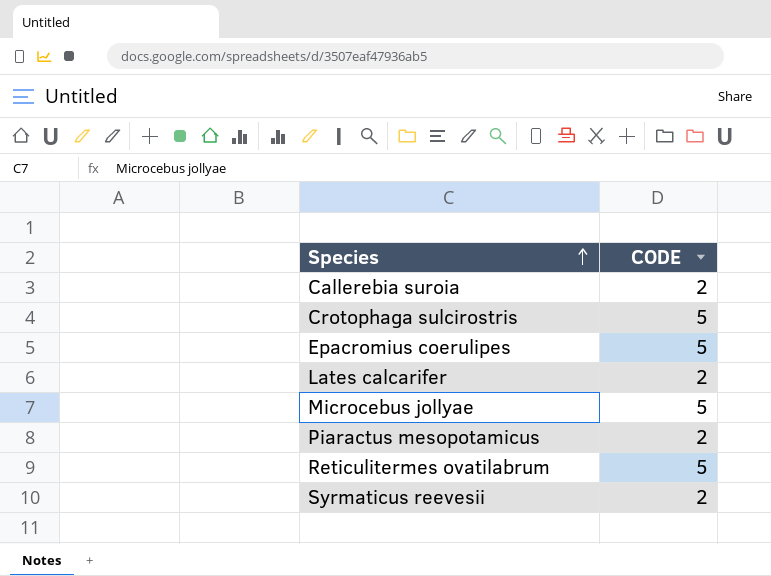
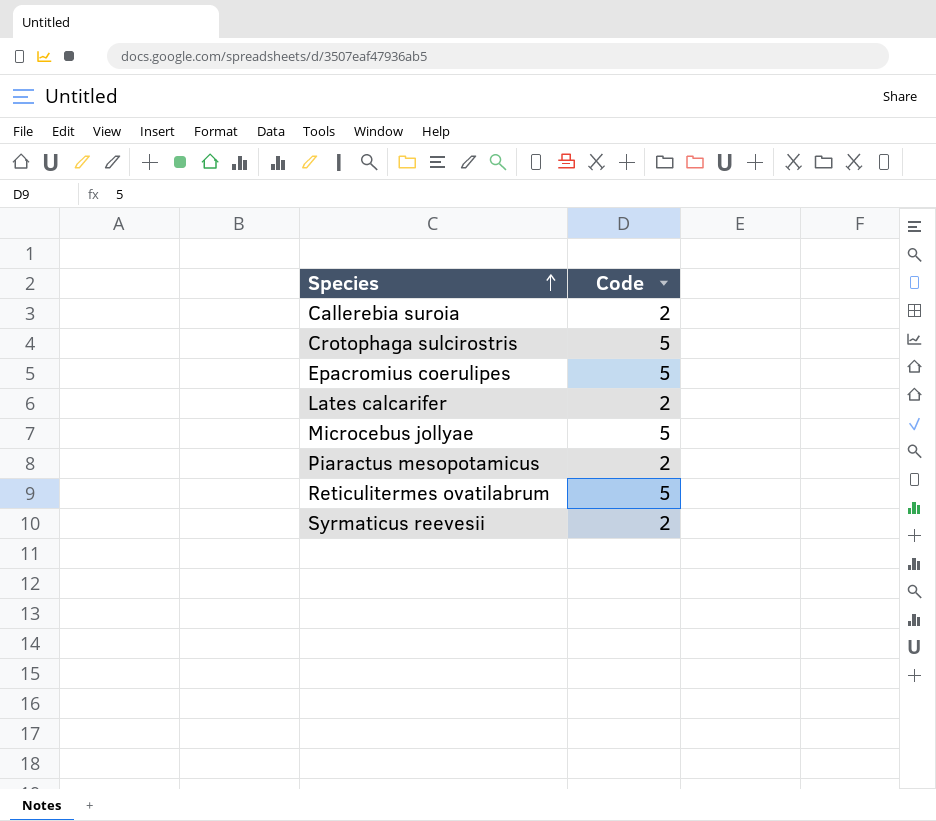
column name: CODE -> Code

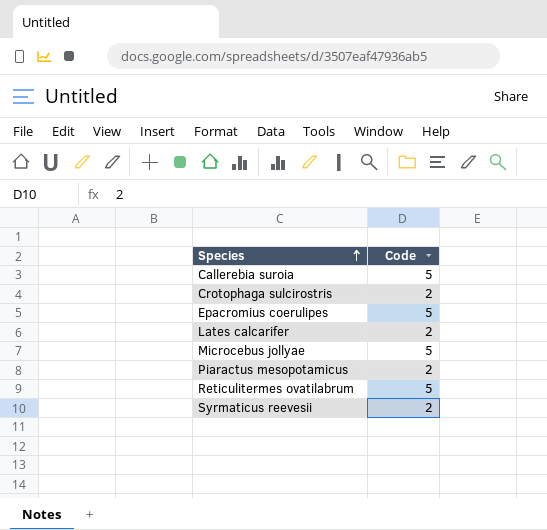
Callerebia suroia | Code: 2 -> 5
Crotophaga sulcirostris | Code: 5 -> 2

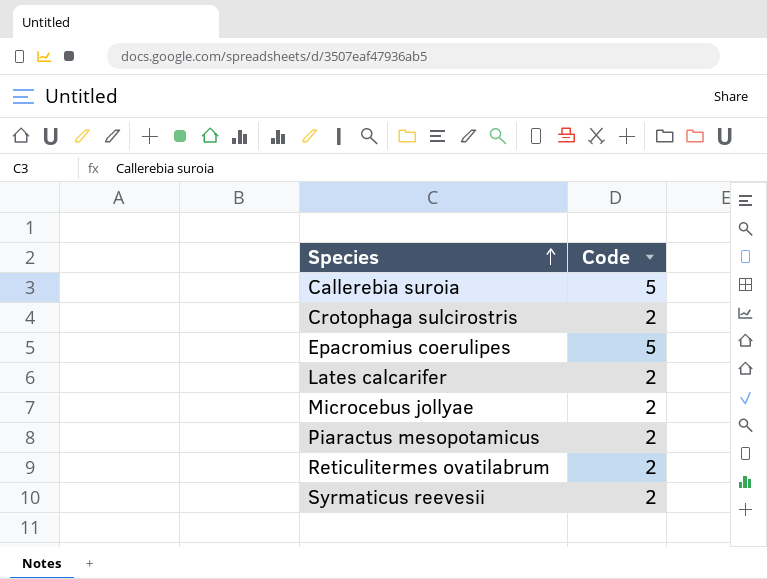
Microcebus jollyae | Code: 5 -> 2
Reticulitermes ovatilabrum | Code: 5 -> 2

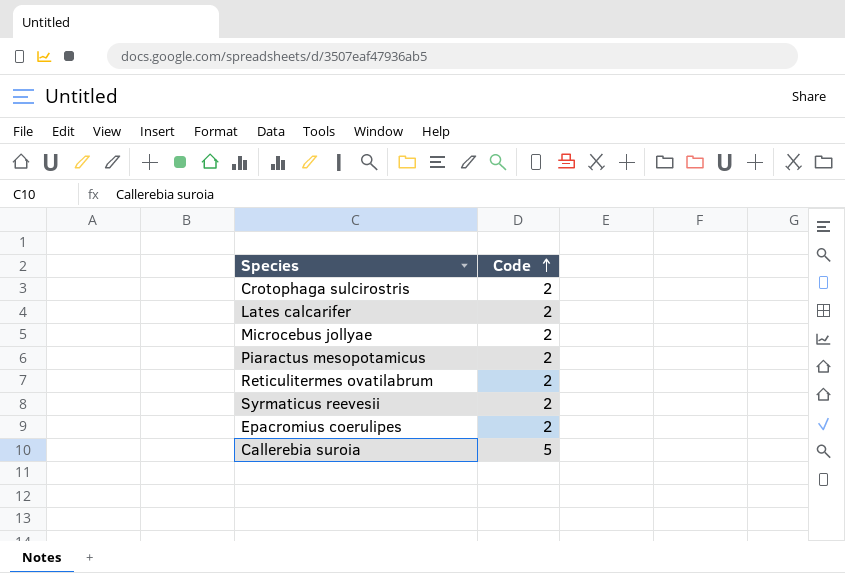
row order: Species ascending -> Code ascending
Epacromius coerulipes | Code: 5 -> 2

